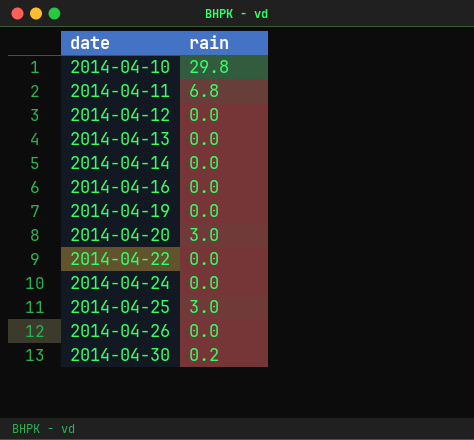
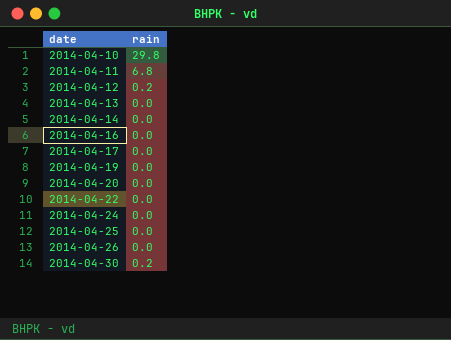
2014-04-12 | rain: 0.0 -> 0.2
row 2014-04-17: none -> 0.0
2014-04-20 | rain: 3.0 -> 0.0
2014-04-25 | rain: 3.0 -> 0.0

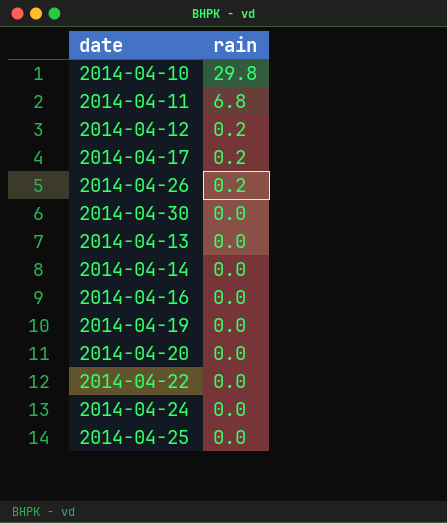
row order: date ascending -> rain descending
2014-04-17 | rain: 0.0 -> 0.2
2014-04-26 | rain: 0.0 -> 0.2
2014-04-30 | rain: 0.2 -> 0.0

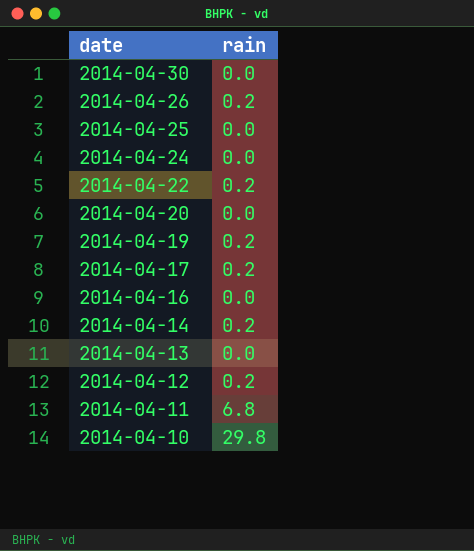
row order: rain descending -> date descending
2014-04-22 | rain: 0.0 -> 0.2
2014-04-19 | rain: 0.0 -> 0.2
2014-04-14 | rain: 0.0 -> 0.2

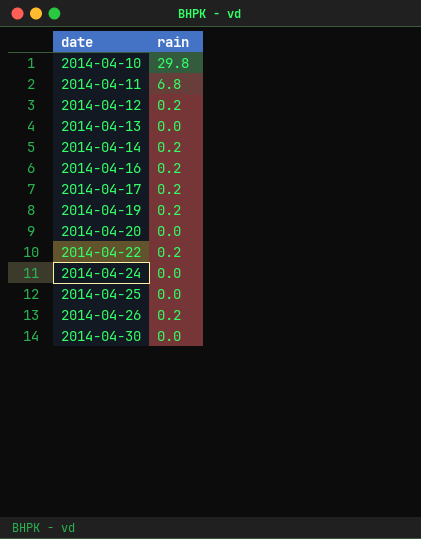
row order: date descending -> date ascending
2014-04-16 | rain: 0.0 -> 0.2

